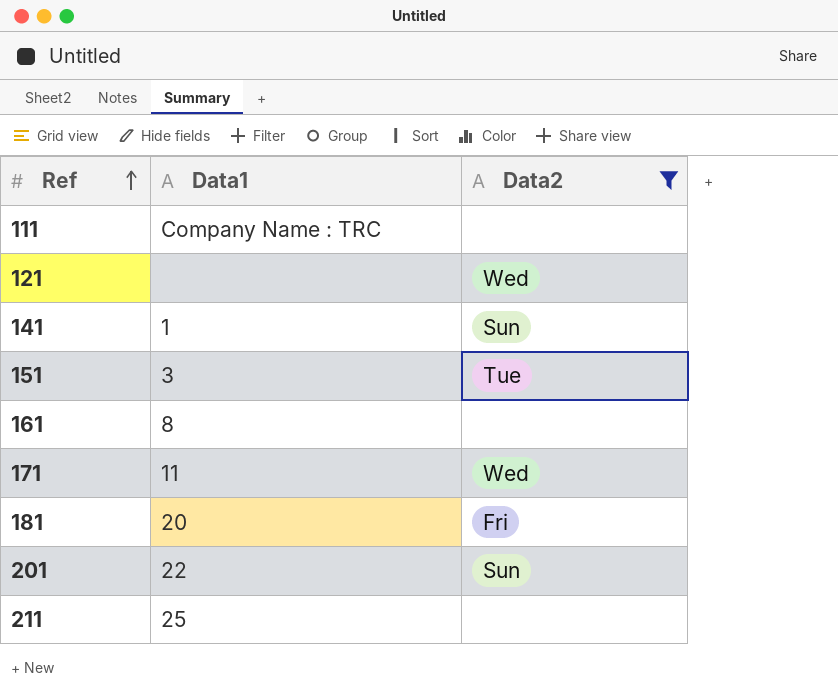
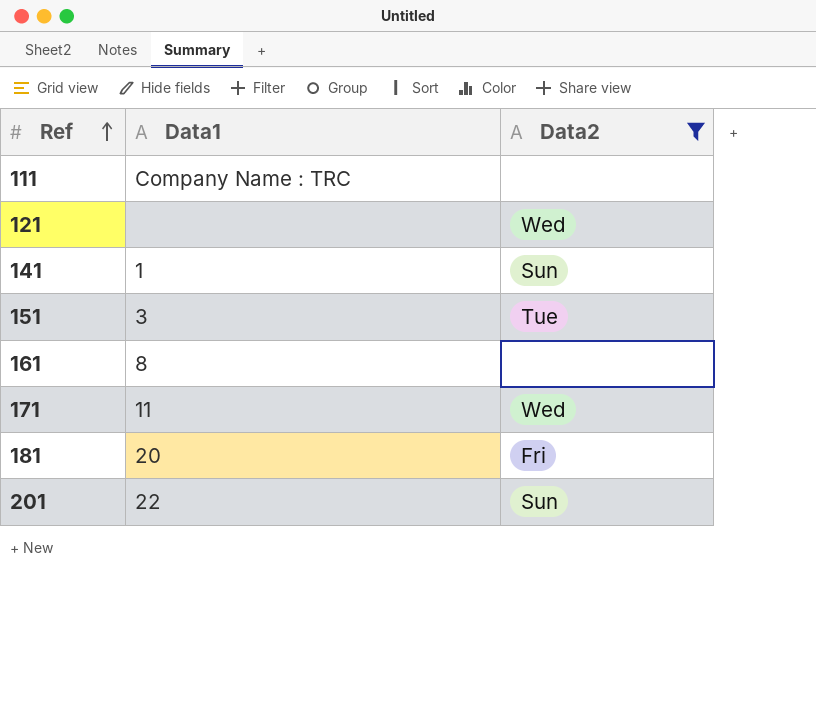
row 211: 25 | none -> none

